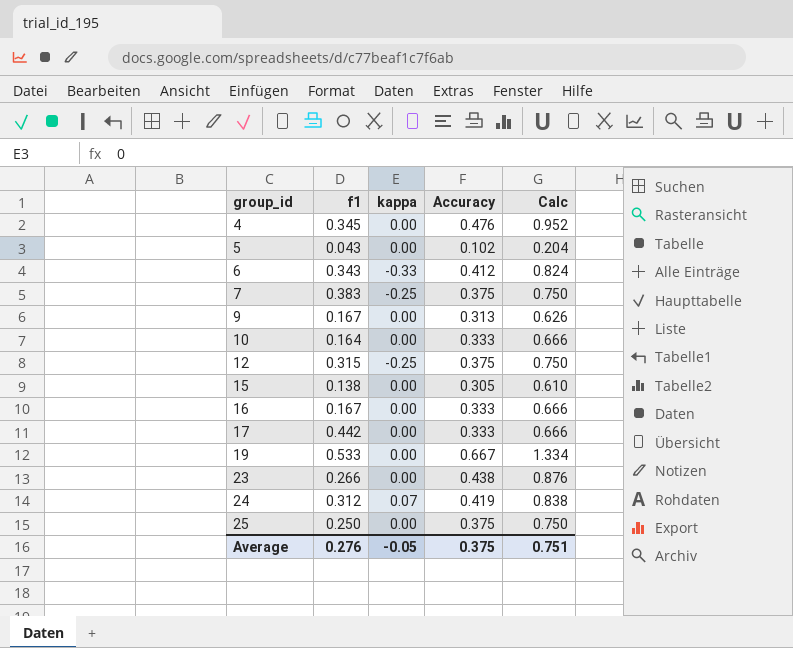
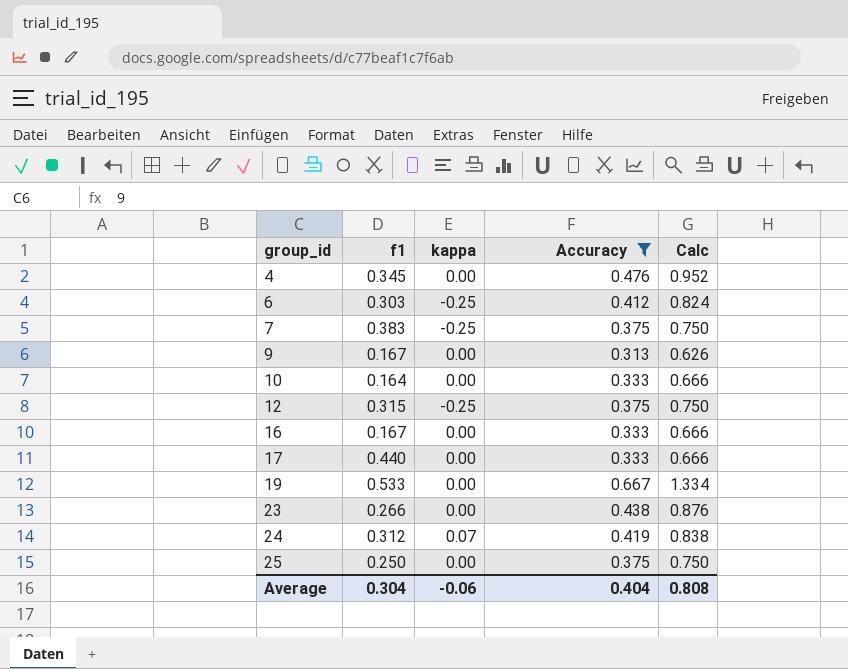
filter: none -> Accuracy >= 0.313
6 | f1: 0.343 -> 0.303
6 | kappa: -0.33 -> -0.25
17 | f1: 0.442 -> 0.440
Average | f1: 0.276 -> 0.304
Average | kappa: -0.05 -> -0.06
Average | Accuracy: 0.375 -> 0.404
Average | Calc: 0.751 -> 0.808

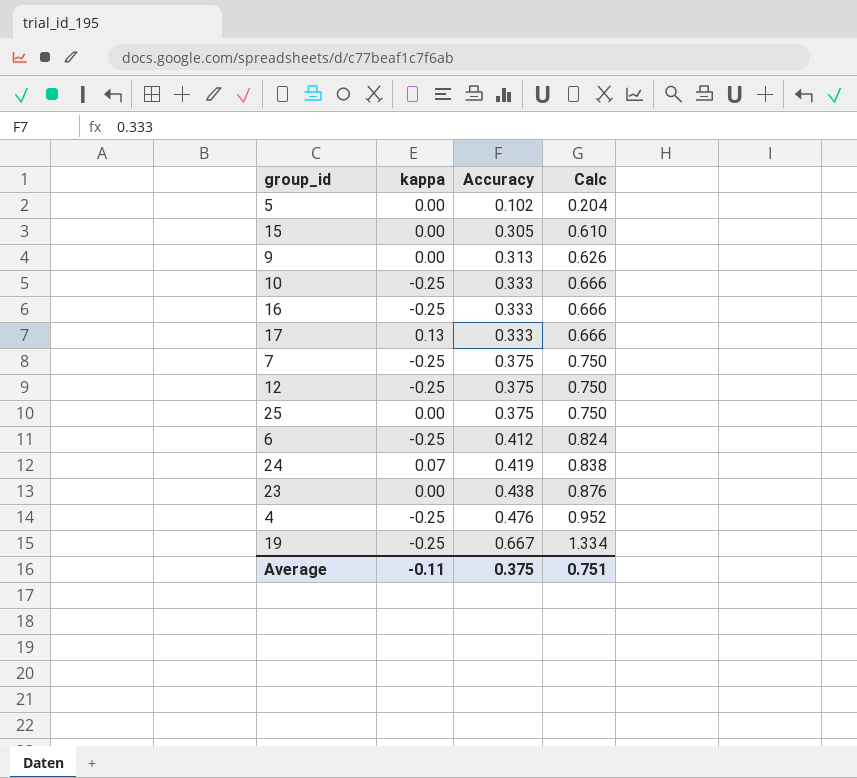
filter: Accuracy >= 0.313 -> none
row order: group_id ascending -> Accuracy ascending
column f1 | position: 2 -> none
10 | kappa: 0.00 -> -0.25
16 | kappa: 0.00 -> -0.25
17 | kappa: 0.00 -> 0.13
4 | kappa: 0.00 -> -0.25
19 | kappa: 0.00 -> -0.25
Average | kappa: -0.06 -> -0.11
Average | Accuracy: 0.404 -> 0.375
Average | Calc: 0.808 -> 0.751

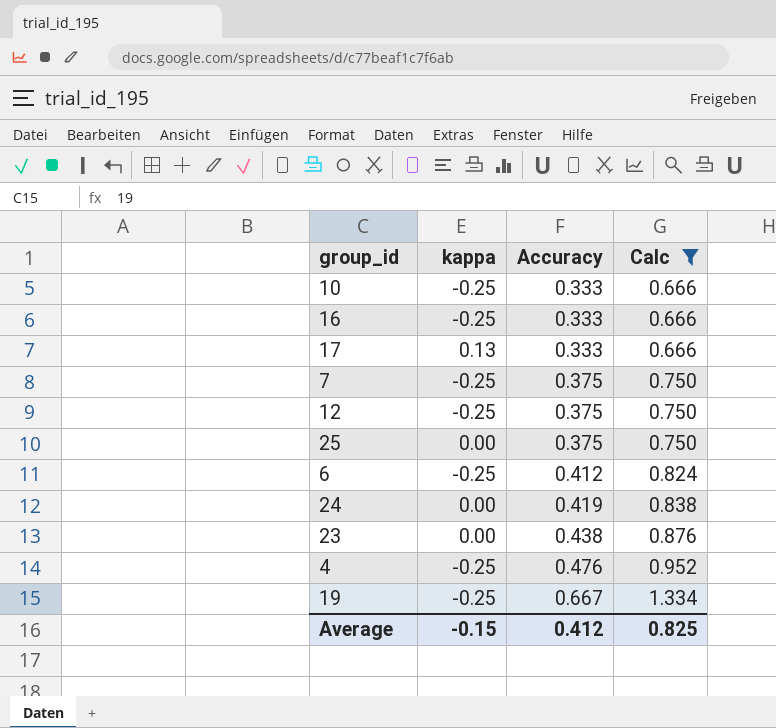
filter: none -> Calc >= 0.666
24 | kappa: 0.07 -> 0.00
Average | kappa: -0.11 -> -0.15
Average | Accuracy: 0.375 -> 0.412
Average | Calc: 0.751 -> 0.825

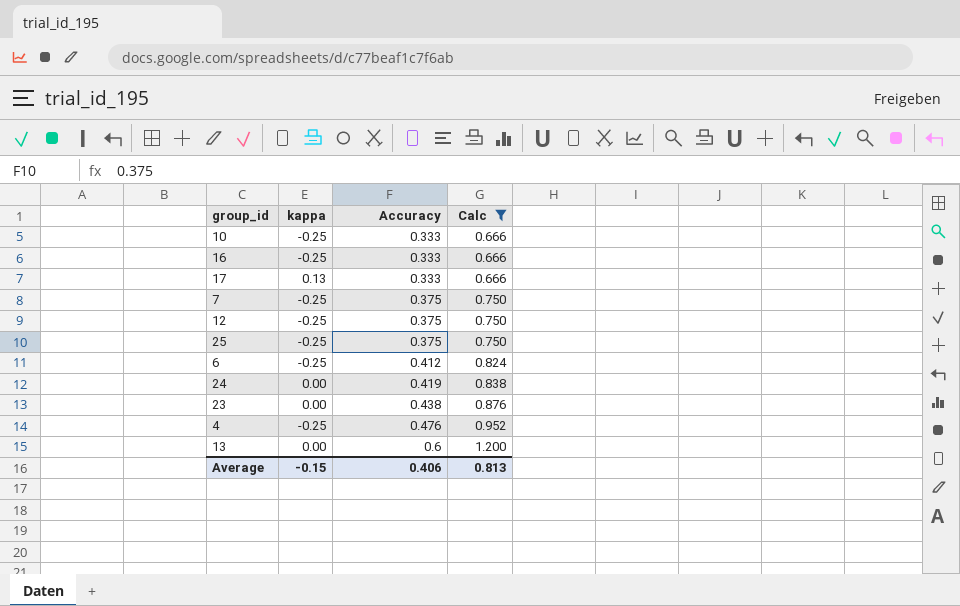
row 19: -0.25 | 0.667 | 1.334 -> none
25 | kappa: 0.00 -> -0.25
row 13: none -> 0.00 | 0.6 | 1.200
Average | Accuracy: 0.412 -> 0.406
Average | Calc: 0.825 -> 0.813

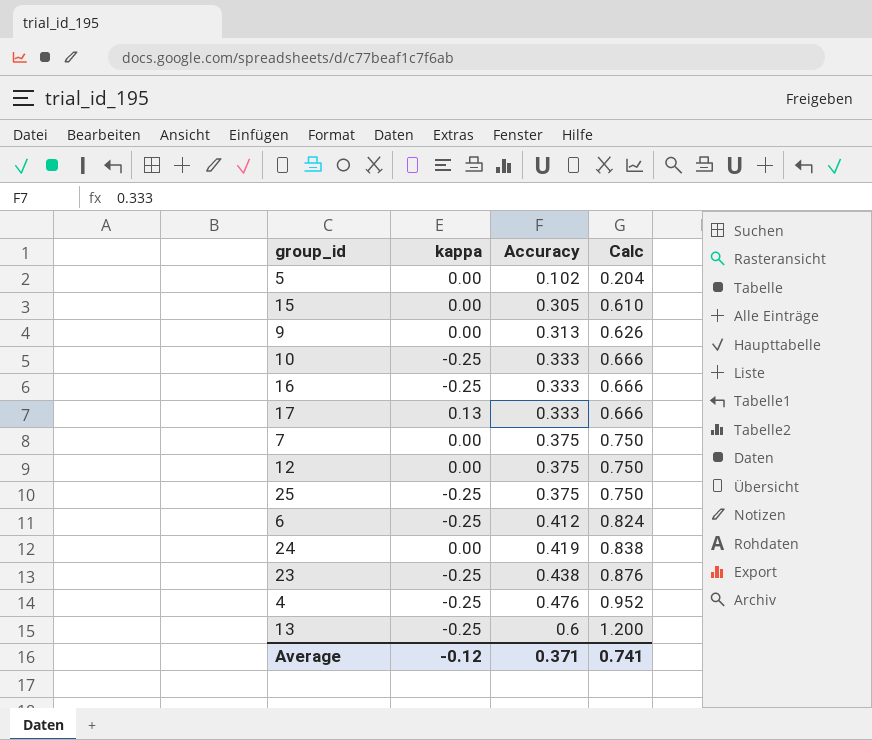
filter: Calc >= 0.666 -> none
7 | kappa: -0.25 -> 0.00
12 | kappa: -0.25 -> 0.00
23 | kappa: 0.00 -> -0.25
13 | kappa: 0.00 -> -0.25
Average | kappa: -0.15 -> -0.12
Average | Accuracy: 0.406 -> 0.371
Average | Calc: 0.813 -> 0.741

